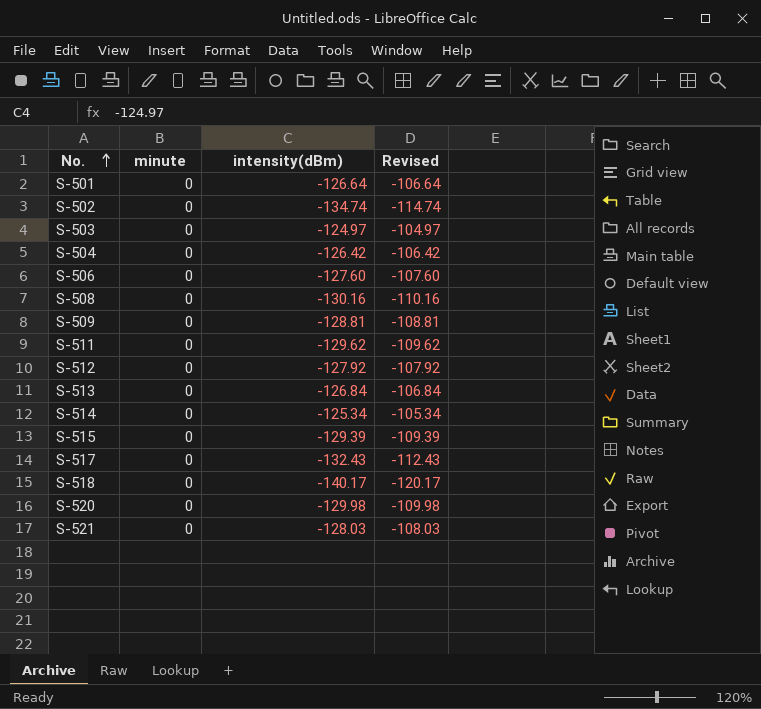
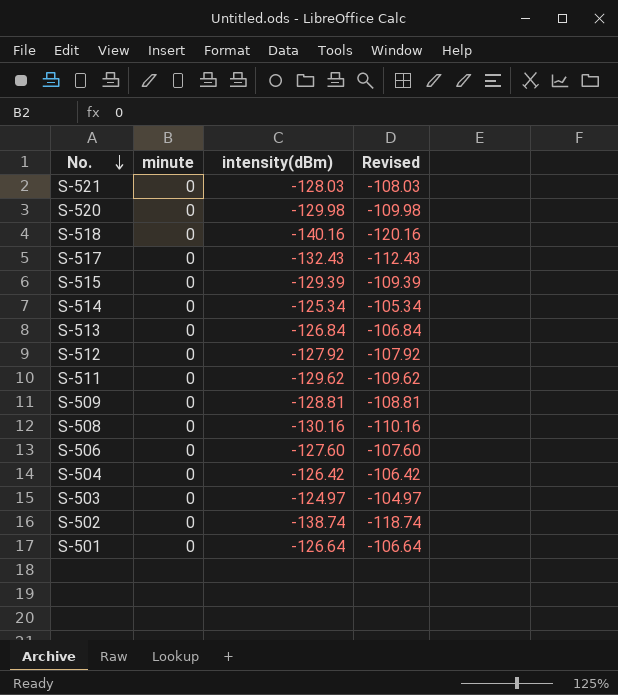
row order: No. ascending -> No. descending
S-518 | intensity(dBm): -140.17 -> -140.16
S-518 | Revised: -120.17 -> -120.16
S-502 | intensity(dBm): -134.74 -> -138.74
S-502 | Revised: -114.74 -> -118.74

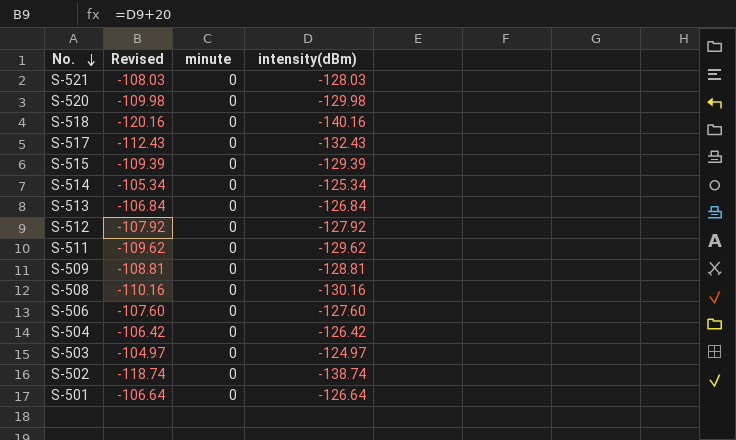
column Revised | position: 4 -> 2

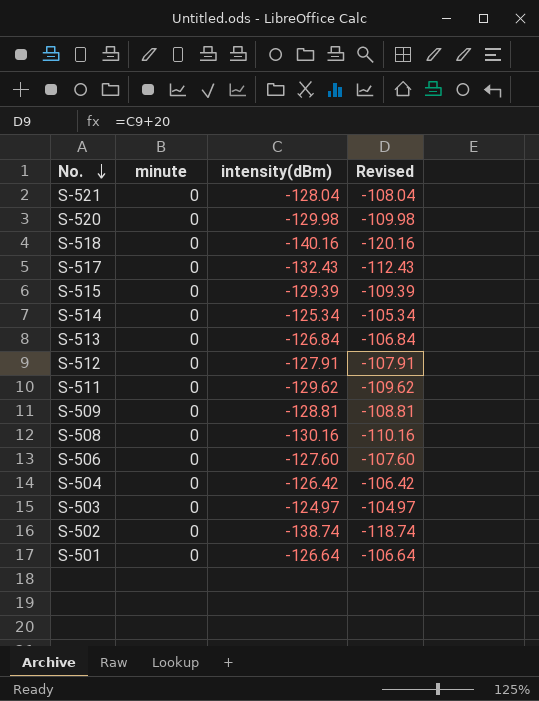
column Revised | position: 2 -> 4
S-521 | intensity(dBm): -128.03 -> -128.04
S-521 | Revised: -108.03 -> -108.04
S-512 | intensity(dBm): -127.92 -> -127.91
S-512 | Revised: -107.92 -> -107.91

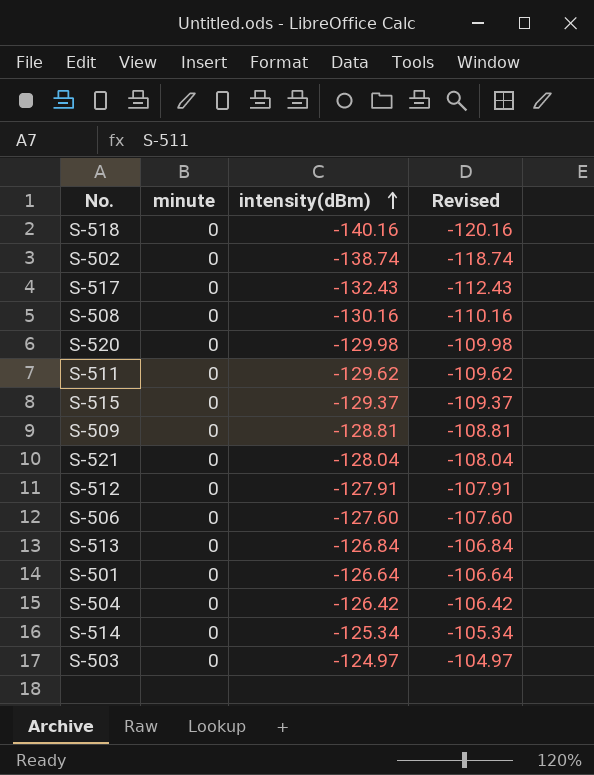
row order: No. descending -> intensity(dBm) ascending
S-515 | intensity(dBm): -129.39 -> -129.37
S-515 | Revised: -109.39 -> -109.37

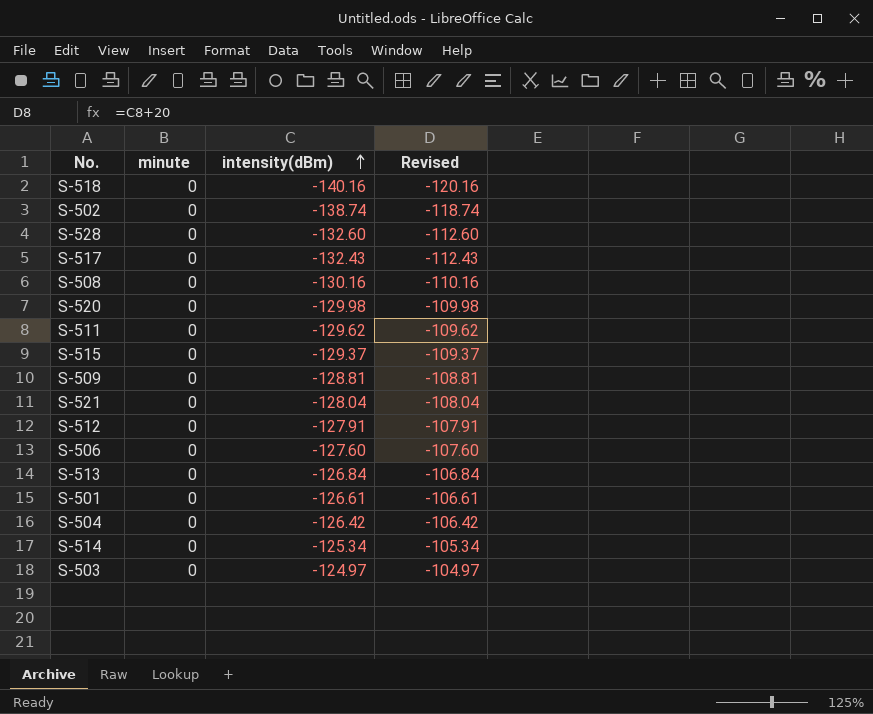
row S-528: none -> 0 | -132.60 | -112.60
S-501 | intensity(dBm): -126.64 -> -126.61
S-501 | Revised: -106.64 -> -106.61

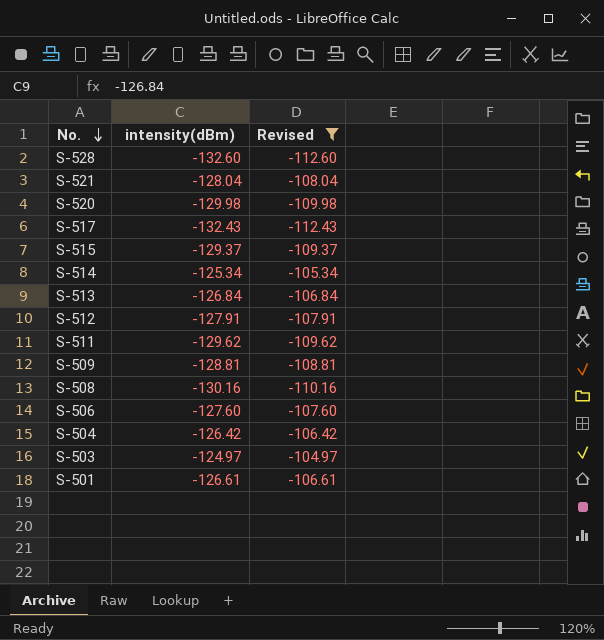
filter: none -> Revised >= -112.60
row order: intensity(dBm) ascending -> No. descending
column minute | position: 2 -> none

